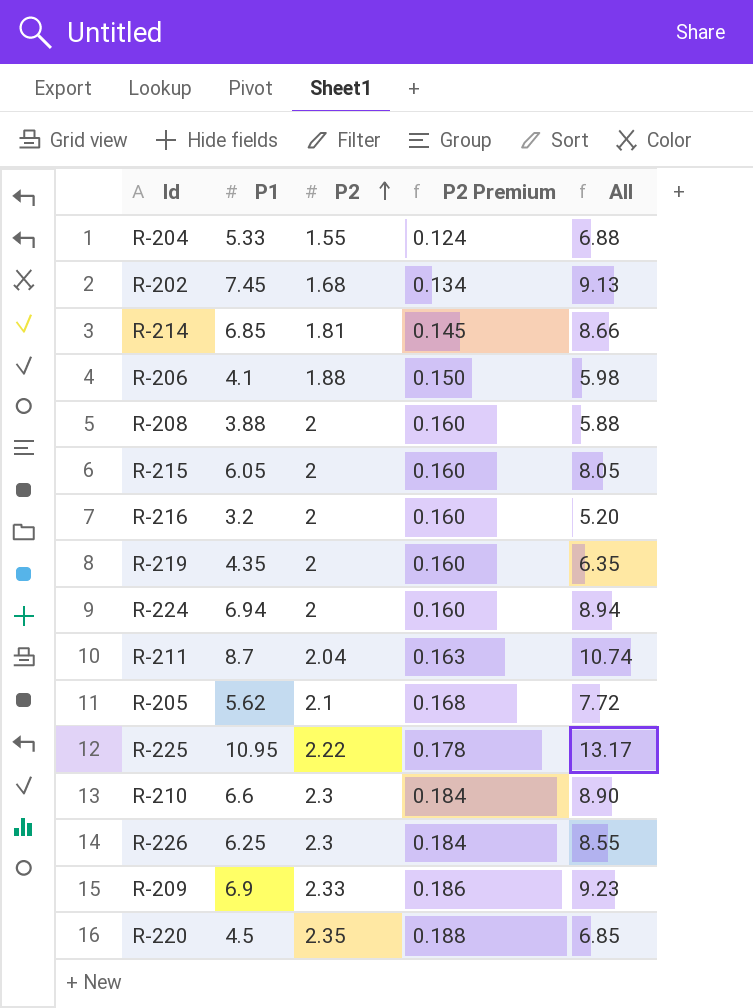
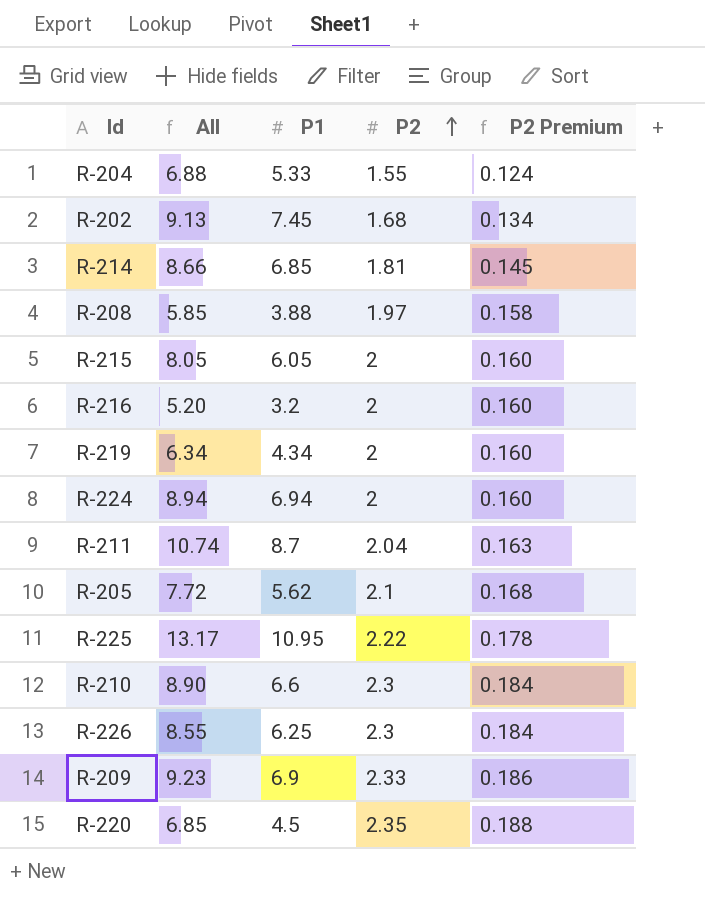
column All | position: 5 -> 2
row R-206: 4.1 | 1.88 | 0.150 | 5.98 -> none
R-208 | All: 5.88 -> 5.85
R-208 | P2: 2 -> 1.97
R-208 | P2 Premium: 0.160 -> 0.158
R-219 | All: 6.35 -> 6.34
R-219 | P1: 4.35 -> 4.34

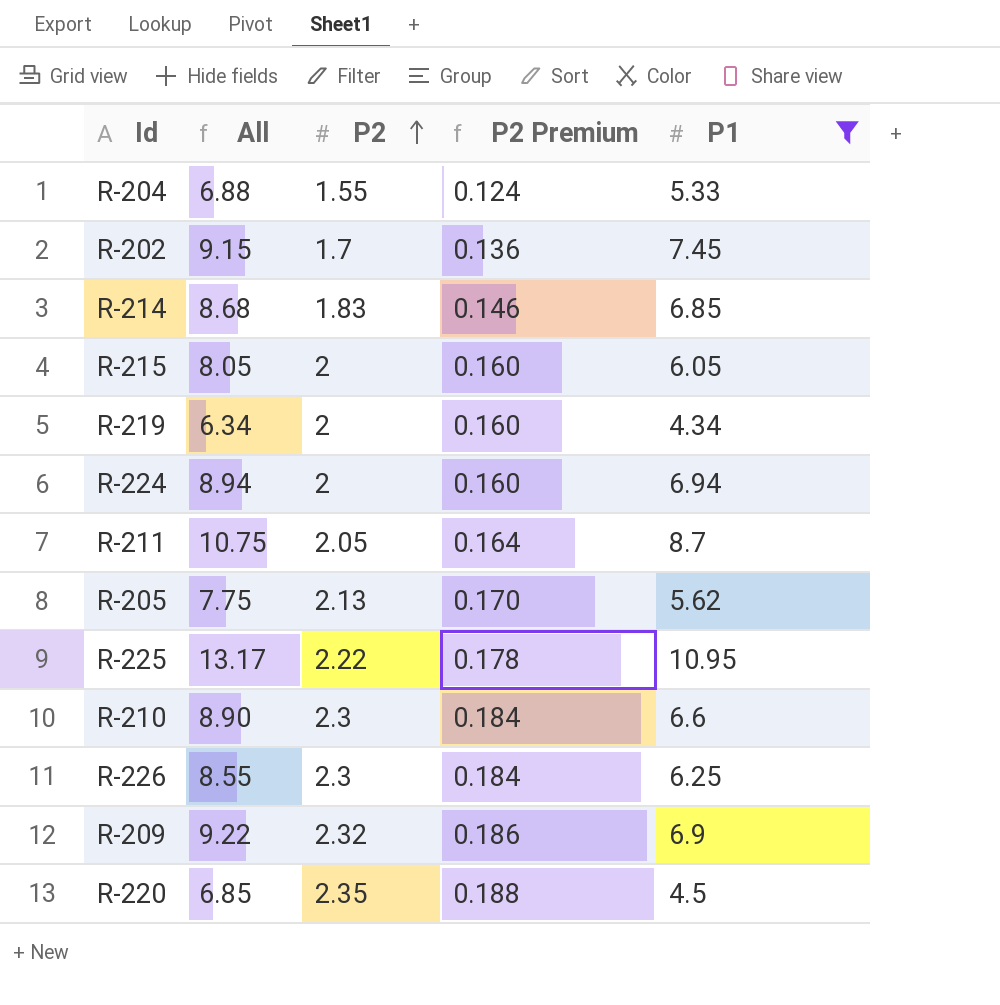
filter: none -> P1 >= 4.34
column P1 | position: 3 -> 5
R-202 | All: 9.13 -> 9.15
R-202 | P2: 1.68 -> 1.7
R-202 | P2 Premium: 0.134 -> 0.136
R-214 | All: 8.66 -> 8.68
R-214 | P2: 1.81 -> 1.83
R-214 | P2 Premium: 0.145 -> 0.146
R-211 | All: 10.74 -> 10.75
R-211 | P2: 2.04 -> 2.05
R-211 | P2 Premium: 0.163 -> 0.164
R-205 | All: 7.72 -> 7.75
R-205 | P2: 2.1 -> 2.13
R-205 | P2 Premium: 0.168 -> 0.170
R-209 | All: 9.23 -> 9.22
R-209 | P2: 2.33 -> 2.32

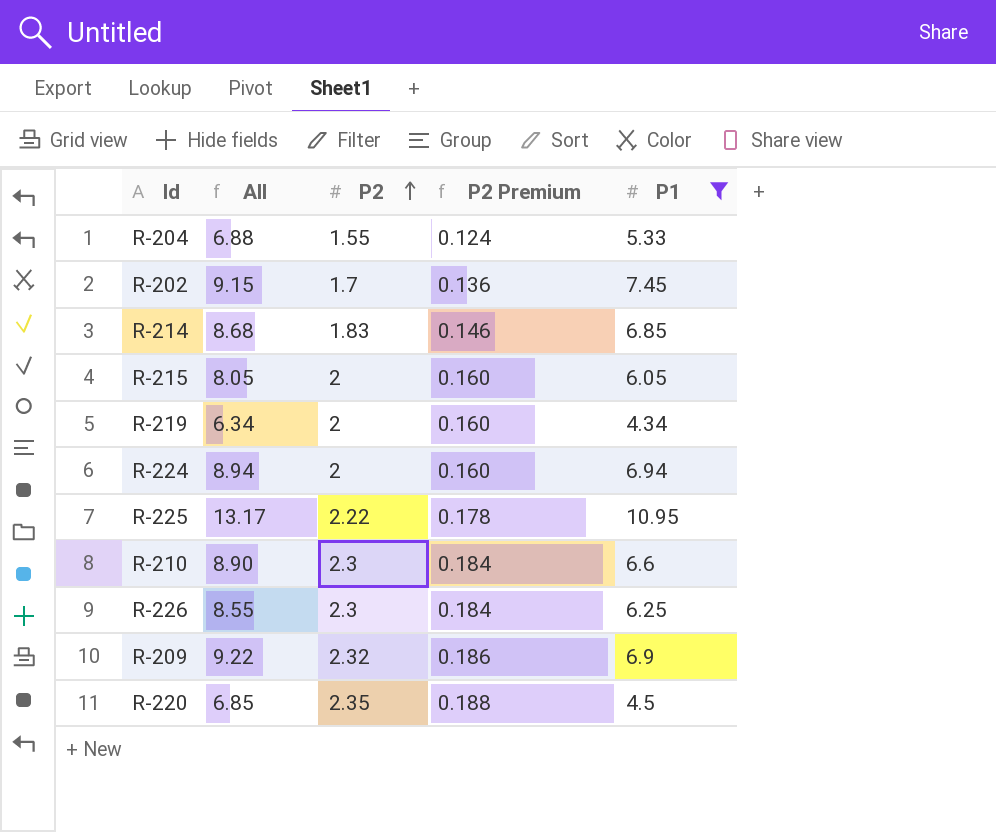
row R-211: 10.75 | 2.05 | 0.164 | 8.7 -> none
row R-205: 7.75 | 2.13 | 0.170 | 5.62 -> none

